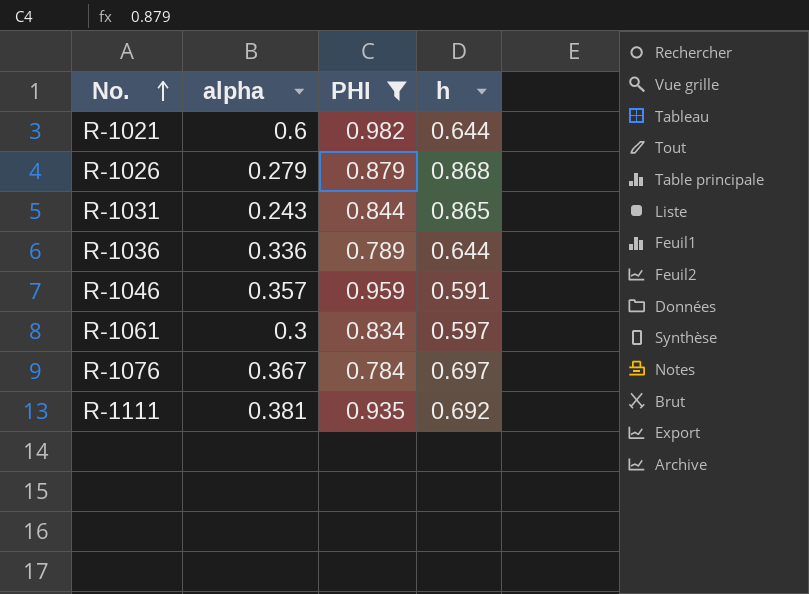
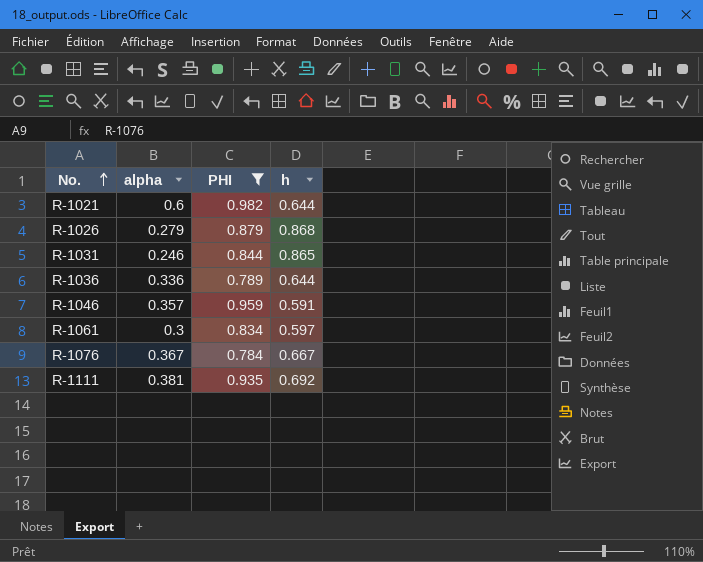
R-1031 | alpha: 0.243 -> 0.246
R-1076 | h: 0.697 -> 0.667

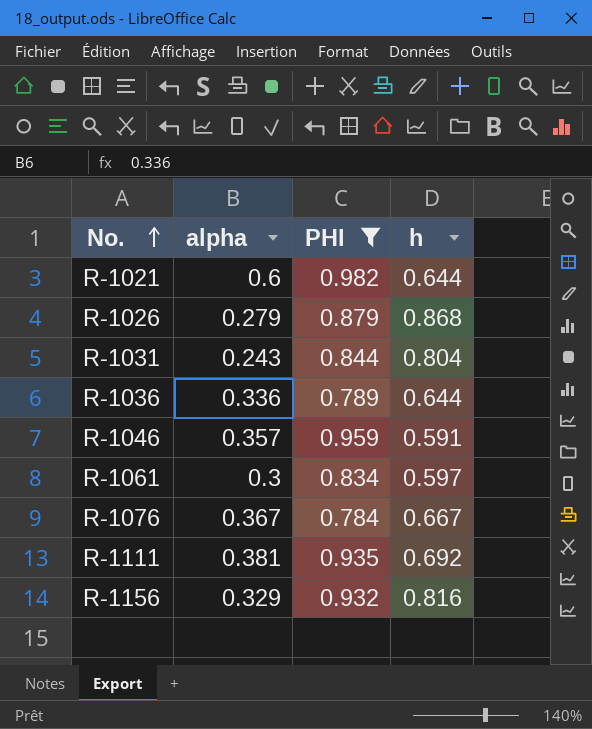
R-1031 | alpha: 0.246 -> 0.243
R-1031 | h: 0.865 -> 0.804
row R-1156: none -> 0.329 | 0.932 | 0.816

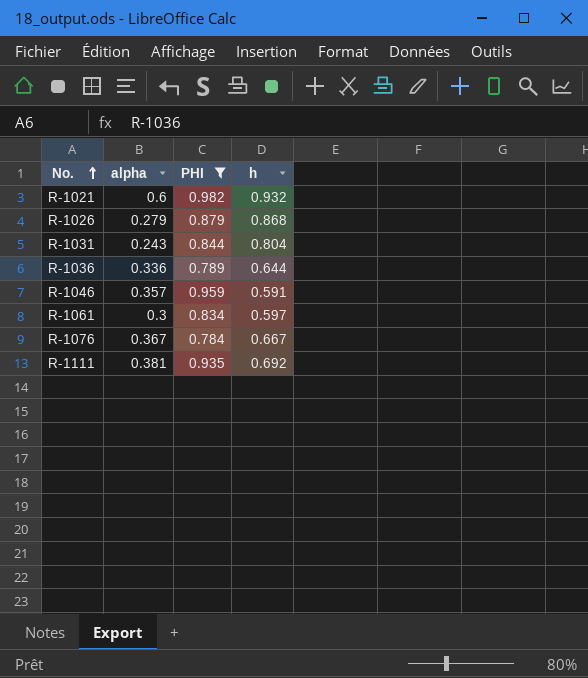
row R-1156: 0.329 | 0.932 | 0.816 -> none
R-1021 | h: 0.644 -> 0.932

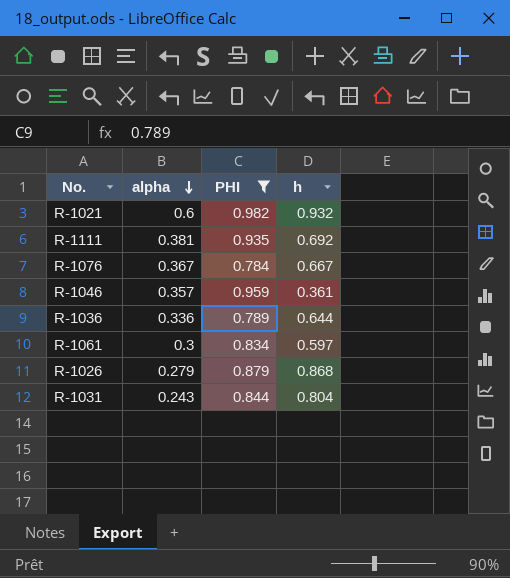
row order: No. ascending -> alpha descending
R-1046 | h: 0.591 -> 0.361

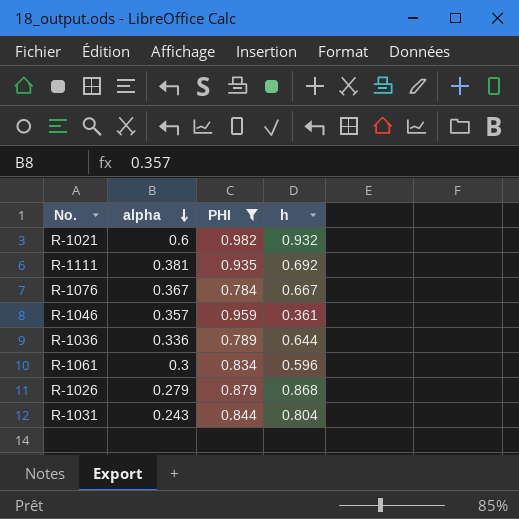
R-1061 | h: 0.597 -> 0.596

